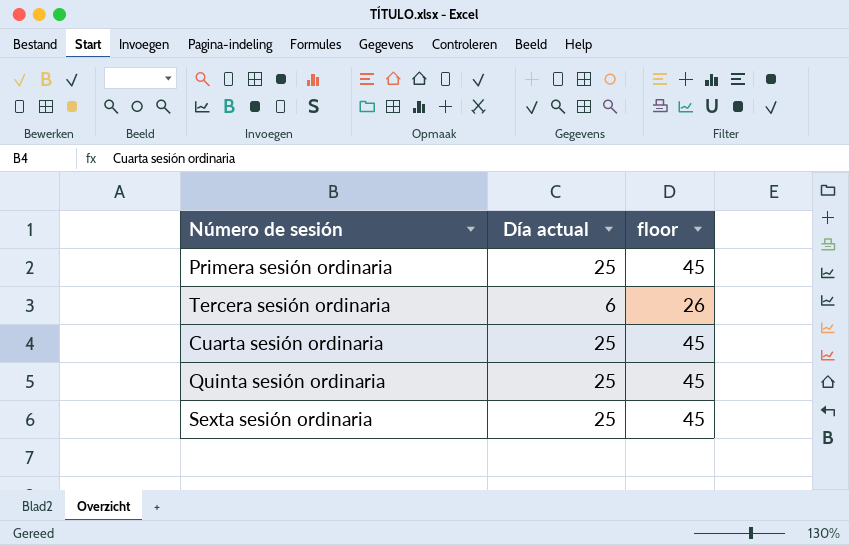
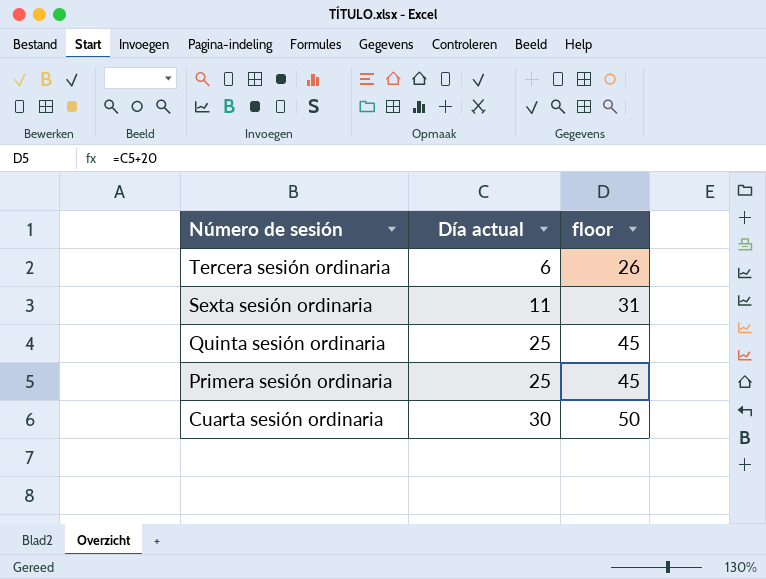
row order: none -> Número de sesión descending
Sexta sesión ordinaria | Día actual: 25 -> 11
Sexta sesión ordinaria | floor: 45 -> 31
Cuarta sesión ordinaria | Día actual: 25 -> 30
Cuarta sesión ordinaria | floor: 45 -> 50

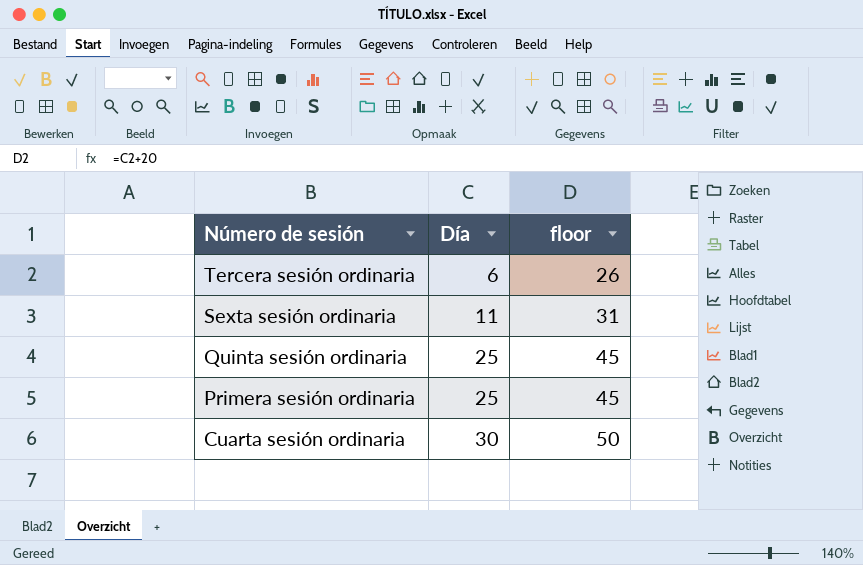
column name: Día actual -> Día

